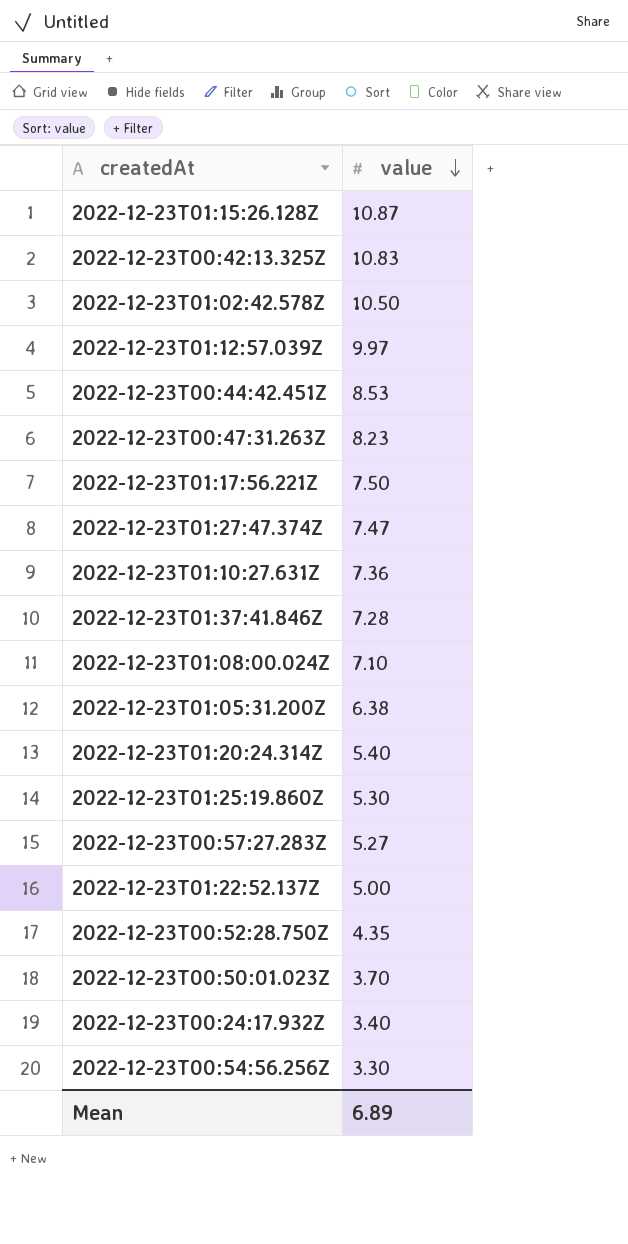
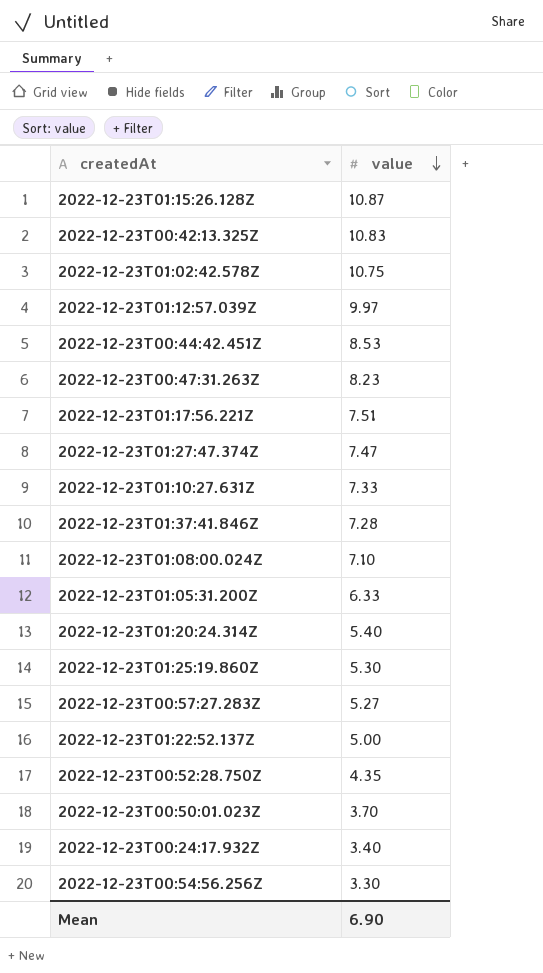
2022-12-23T01:02:42.578Z | value: 10.50 -> 10.75
2022-12-23T01:17:56.221Z | value: 7.50 -> 7.51
2022-12-23T01:10:27.631Z | value: 7.36 -> 7.33
2022-12-23T01:05:31.200Z | value: 6.38 -> 6.33
Mean | value: 6.89 -> 6.90

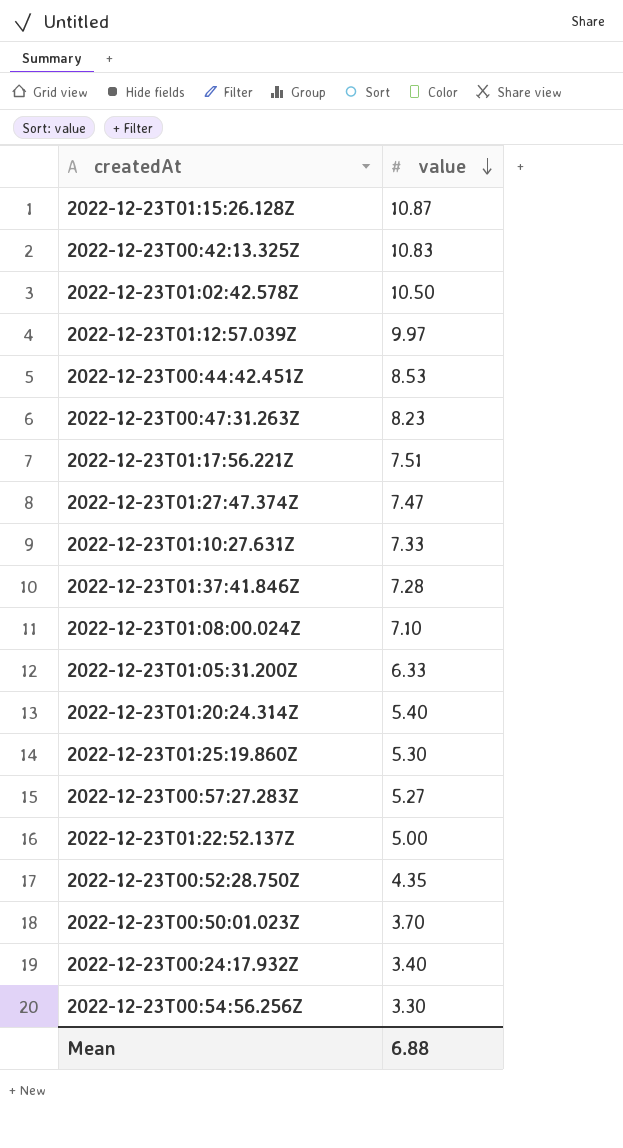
2022-12-23T01:02:42.578Z | value: 10.75 -> 10.50
Mean | value: 6.90 -> 6.88

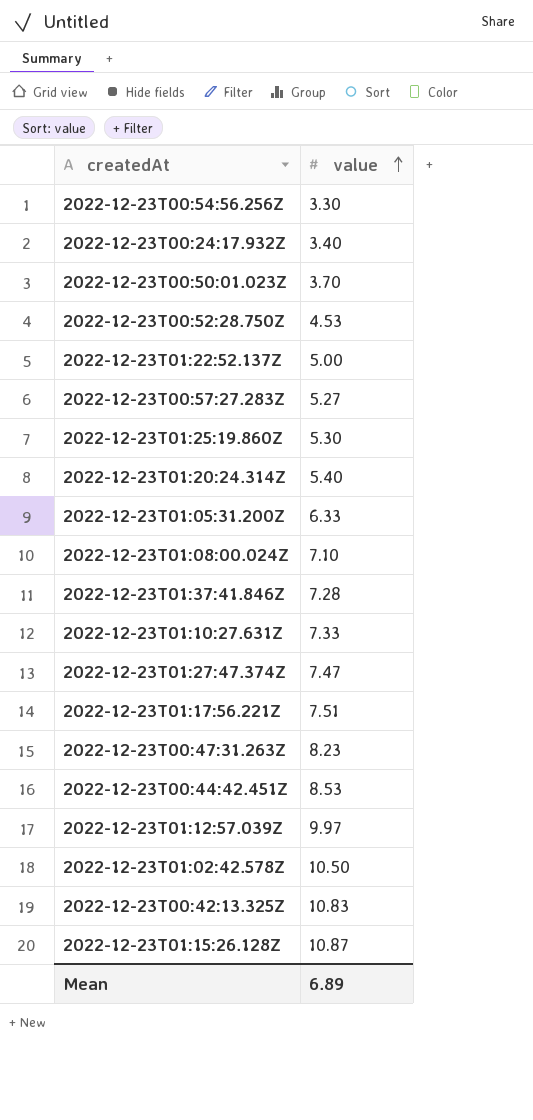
row order: value descending -> value ascending
2022-12-23T00:52:28.750Z | value: 4.35 -> 4.53
Mean | value: 6.88 -> 6.89

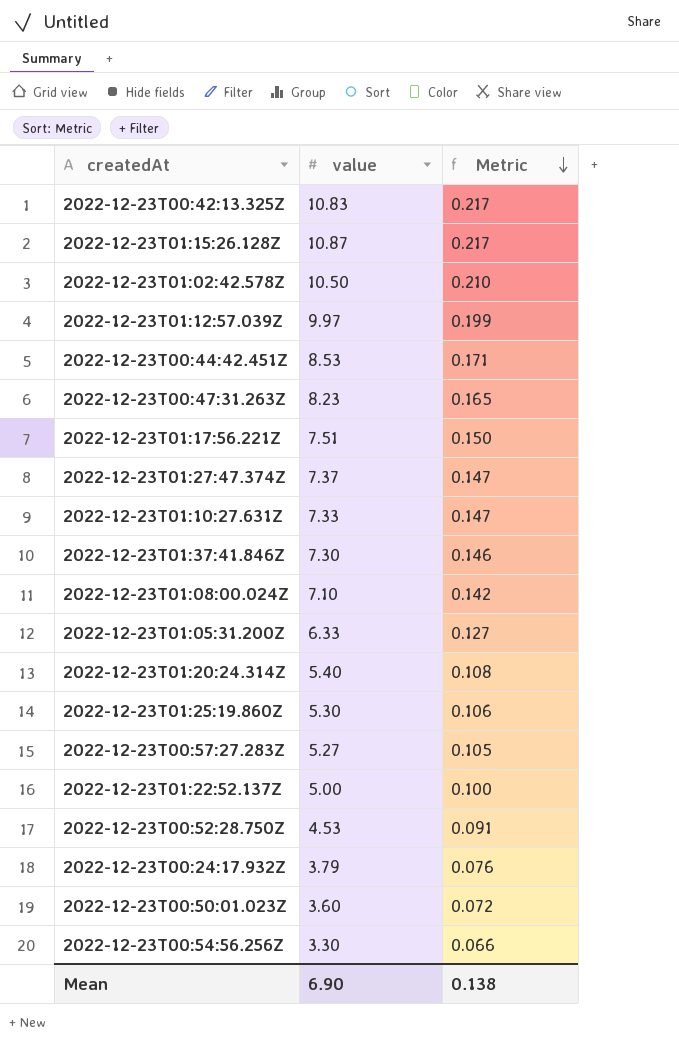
row order: value ascending -> Metric descending
column Metric | formula: none -> [value] * 0.02
2022-12-23T01:27:47.374Z | value: 7.47 -> 7.37
2022-12-23T01:37:41.846Z | value: 7.28 -> 7.30
2022-12-23T00:24:17.932Z | value: 3.40 -> 3.79
2022-12-23T00:50:01.023Z | value: 3.70 -> 3.60
Mean | value: 6.89 -> 6.90

